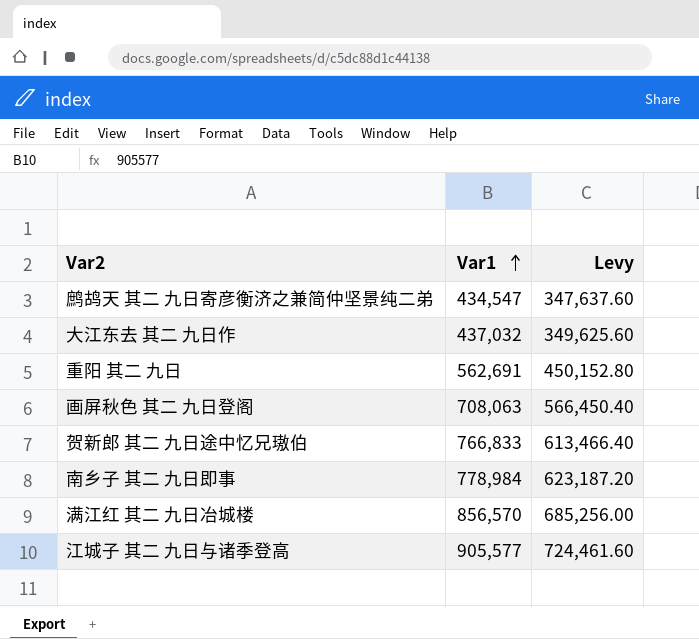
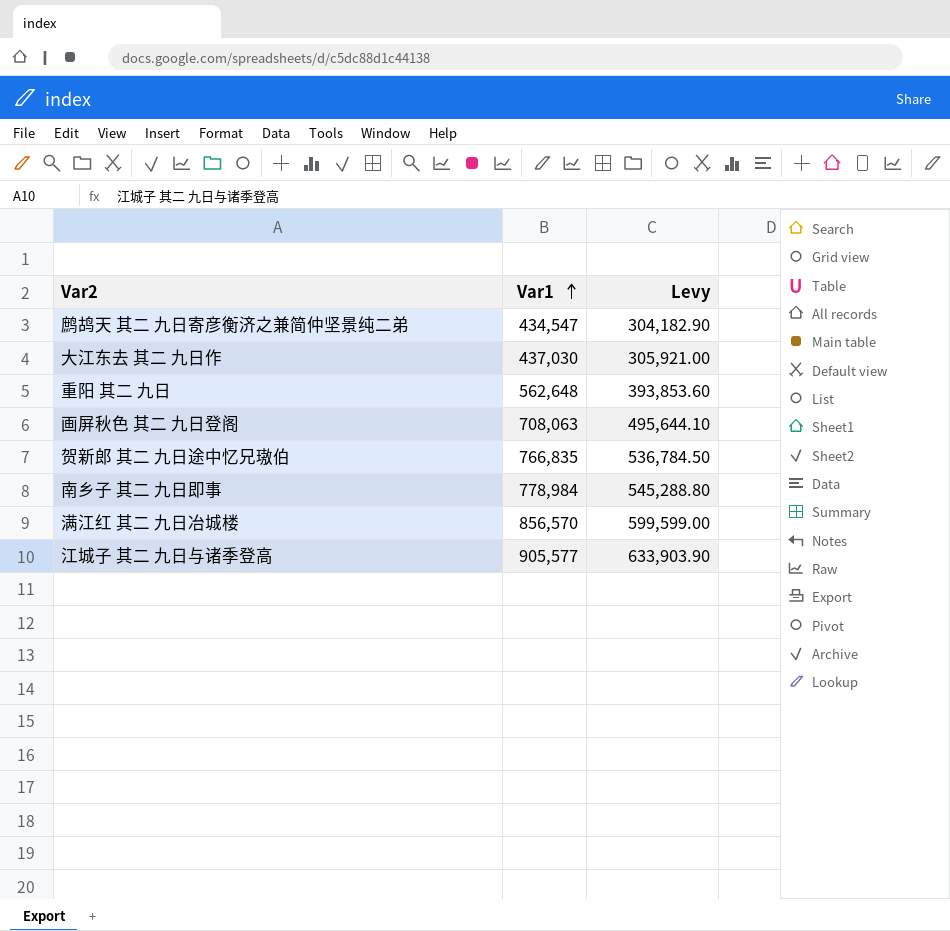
column Levy | formula: [Var1] * 0.8 -> [Var1] * 0.7
大江东去 其二 九日作 | Var1: 437,032 -> 437,030
重阳 其二 九日 | Var1: 562,691 -> 562,648
贺新郎 其二 九日途中忆兄璈伯 | Var1: 766,833 -> 766,835

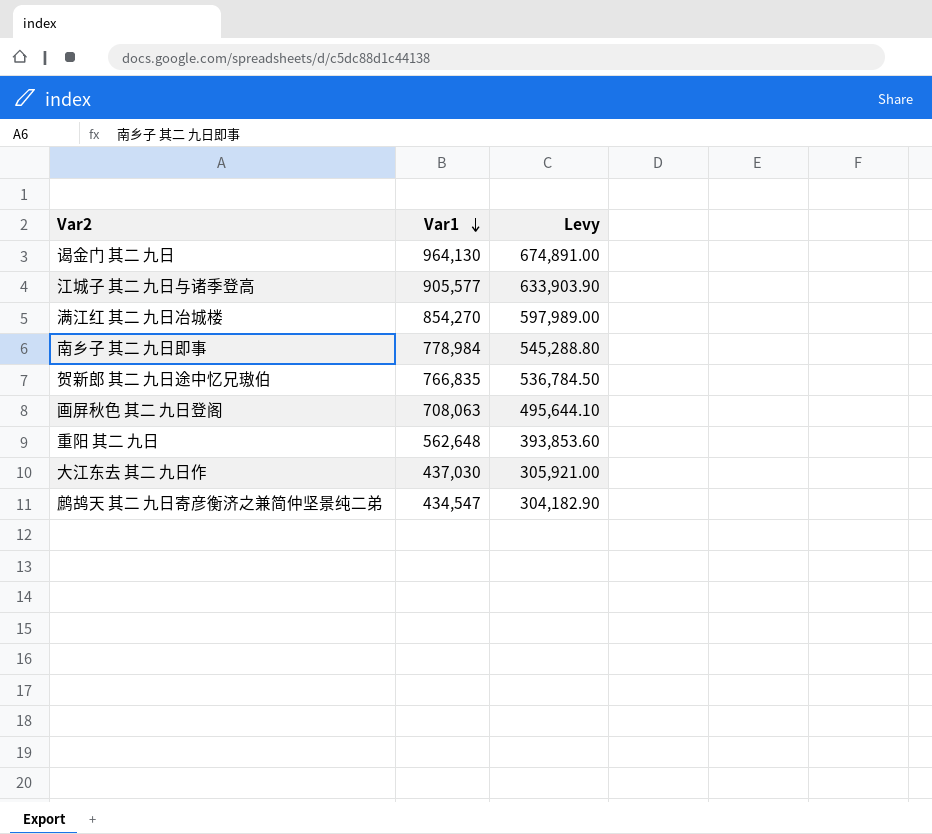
row order: Var1 ascending -> Var1 descending
row 谒金门 其二 九日: none -> 964,130 | 674,891.00
满江红 其二 九日冶城楼 | Var1: 856,570 -> 854,270
满江红 其二 九日冶城楼 | Levy: 599,599.00 -> 597,989.00

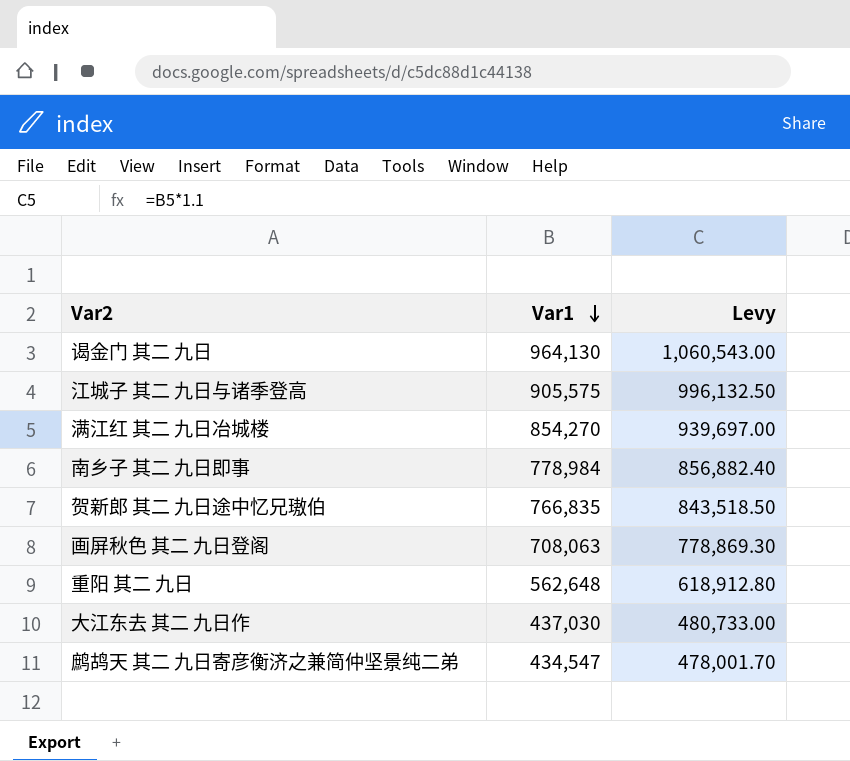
column Levy | formula: [Var1] * 0.7 -> [Var1] * 1.1
江城子 其二 九日与诸季登高 | Var1: 905,577 -> 905,575

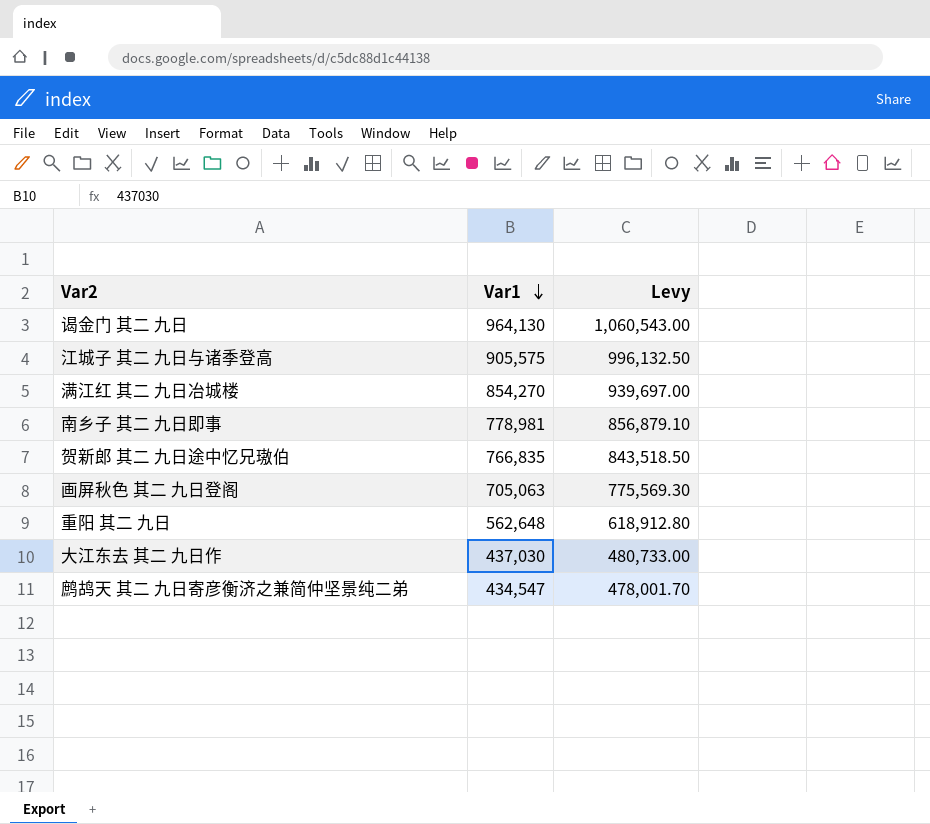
南乡子 其二 九日即事 | Var1: 778,984 -> 778,981
南乡子 其二 九日即事 | Levy: 856,882.40 -> 856,879.10
画屏秋色 其二 九日登阁 | Var1: 708,063 -> 705,063
画屏秋色 其二 九日登阁 | Levy: 778,869.30 -> 775,569.30

